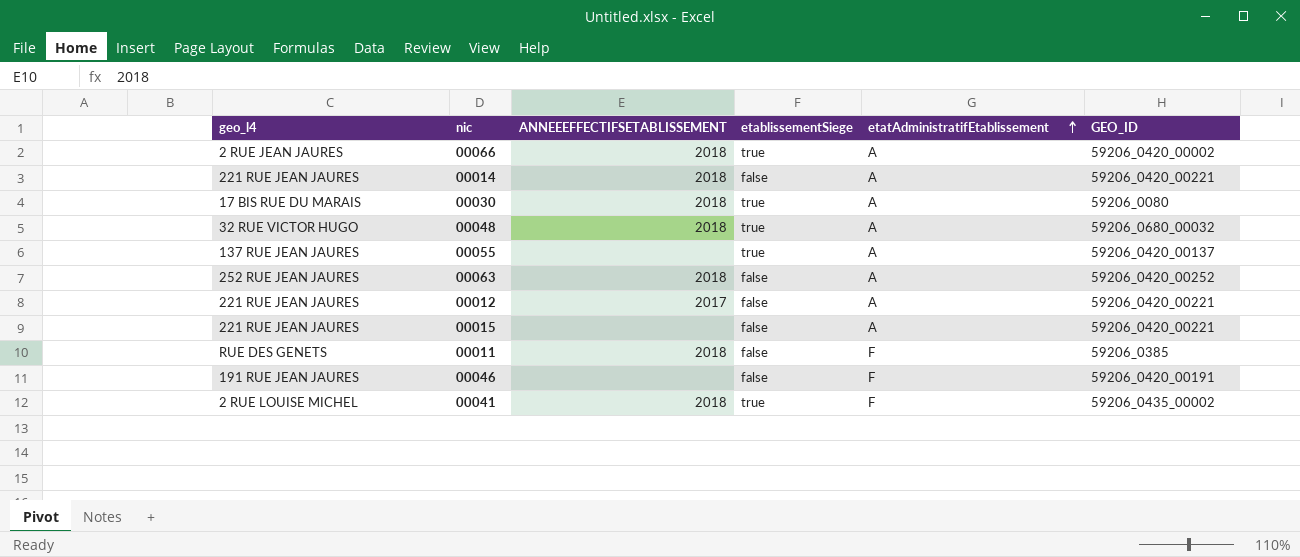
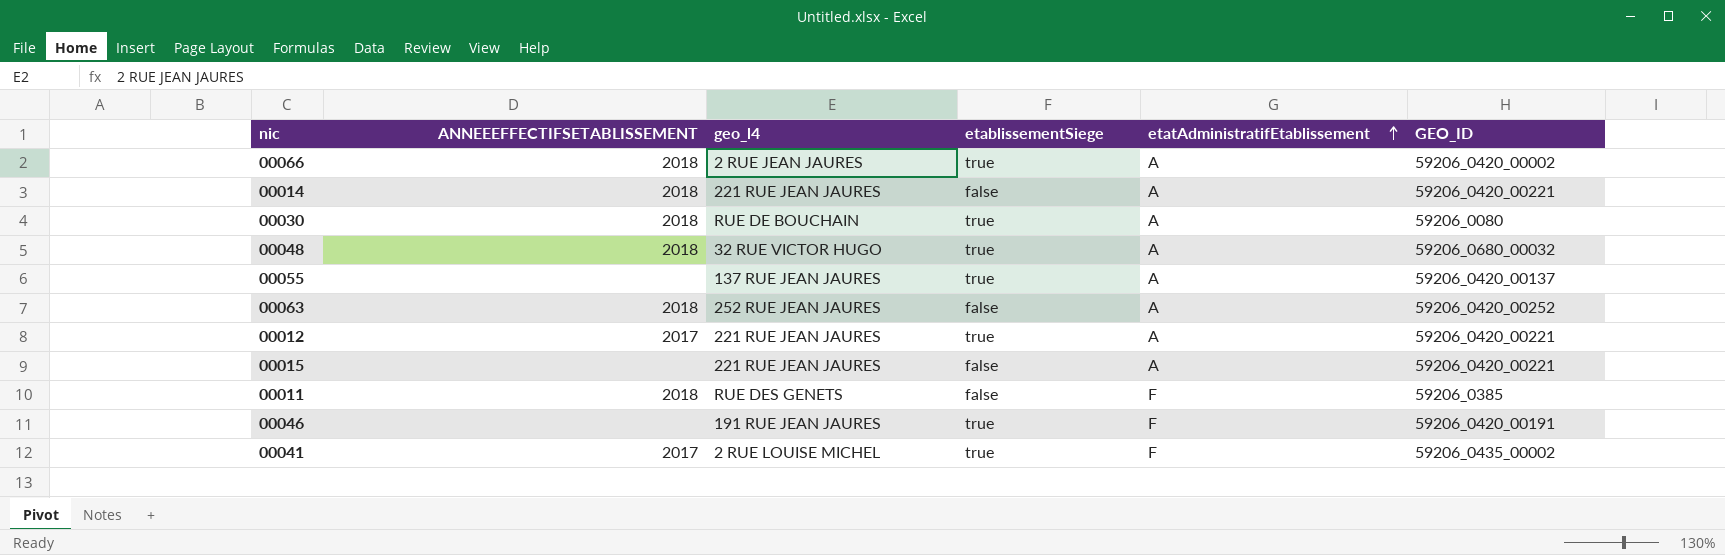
column geo_l4 | position: 1 -> 3
00030 | geo_l4: 17 BIS RUE DU MARAIS -> RUE DE BOUCHAIN
00012 | etablissementSiege: false -> true
00046 | etablissementSiege: false -> true
00041 | ANNEEEFFECTIFSETABLISSEMENT: 2018 -> 2017

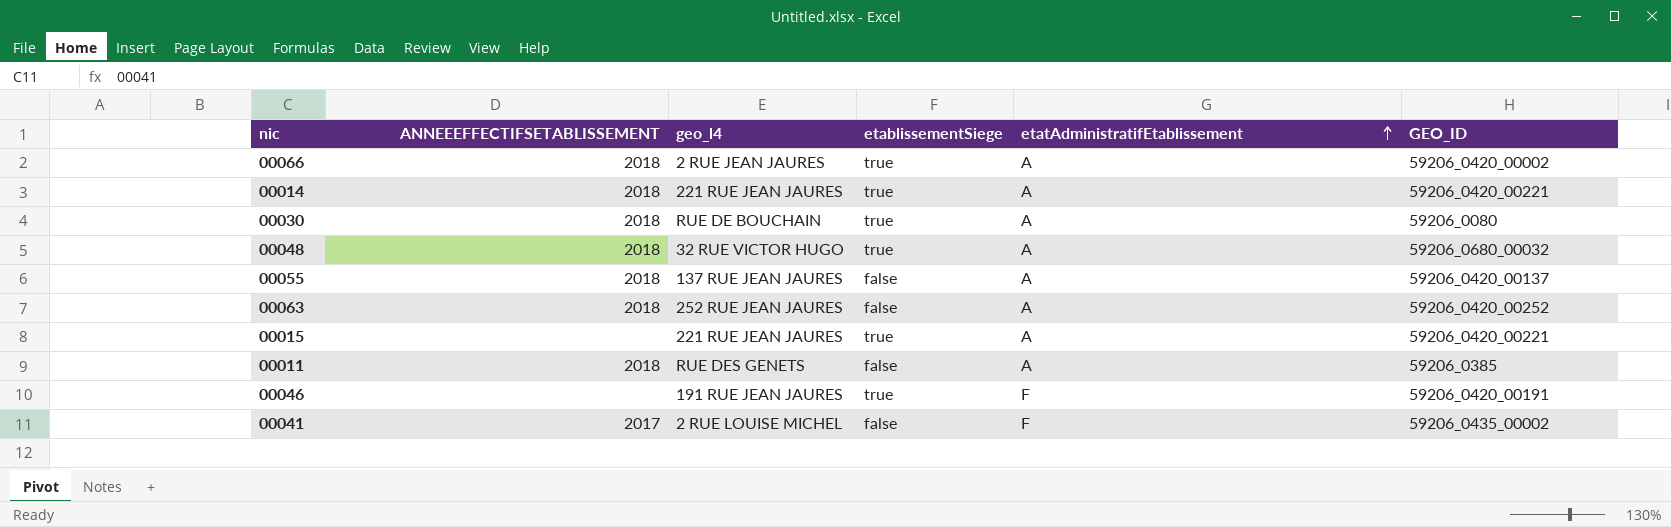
row 00012: 2017 | 221 RUE JEAN JAURES | true | A | 59206_0420_00221 -> none
00014 | etablissementSiege: false -> true
00055 | ANNEEEFFECTIFSETABLISSEMENT: none -> 2018
00055 | etablissementSiege: true -> false
00015 | etablissementSiege: false -> true
00011 | etatAdministratifEtablissement: F -> A
00041 | etablissementSiege: true -> false

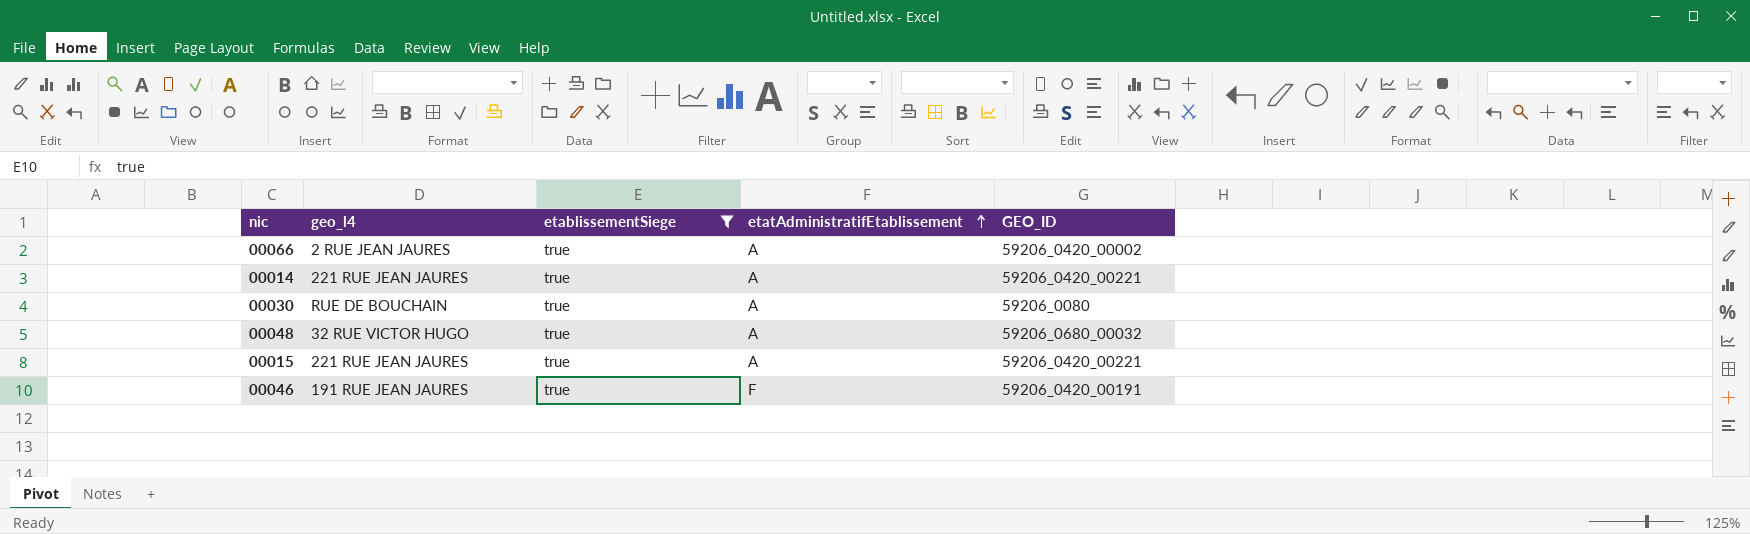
filter: none -> etablissementSiege = true
column ANNEEEFFECTIFSETABLISSEMENT | position: 2 -> none

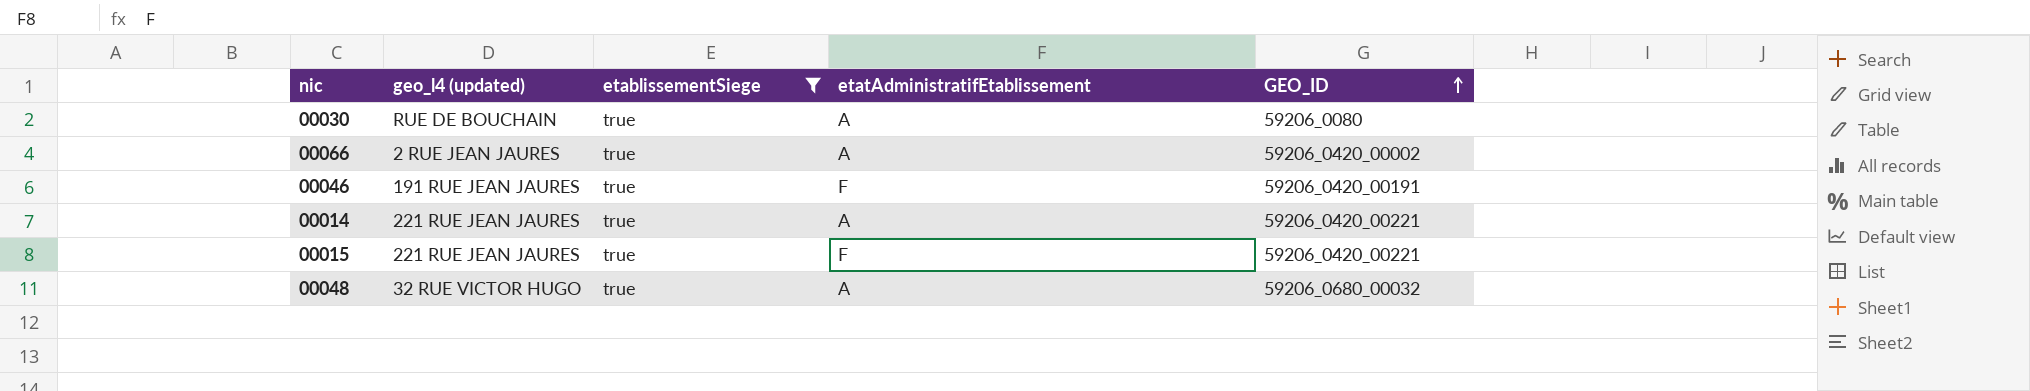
row order: etatAdministratifEtablissement ascending -> GEO_ID ascending
column name: geo_l4 -> geo_l4 (updated)
00015 | etatAdministratifEtablissement: A -> F

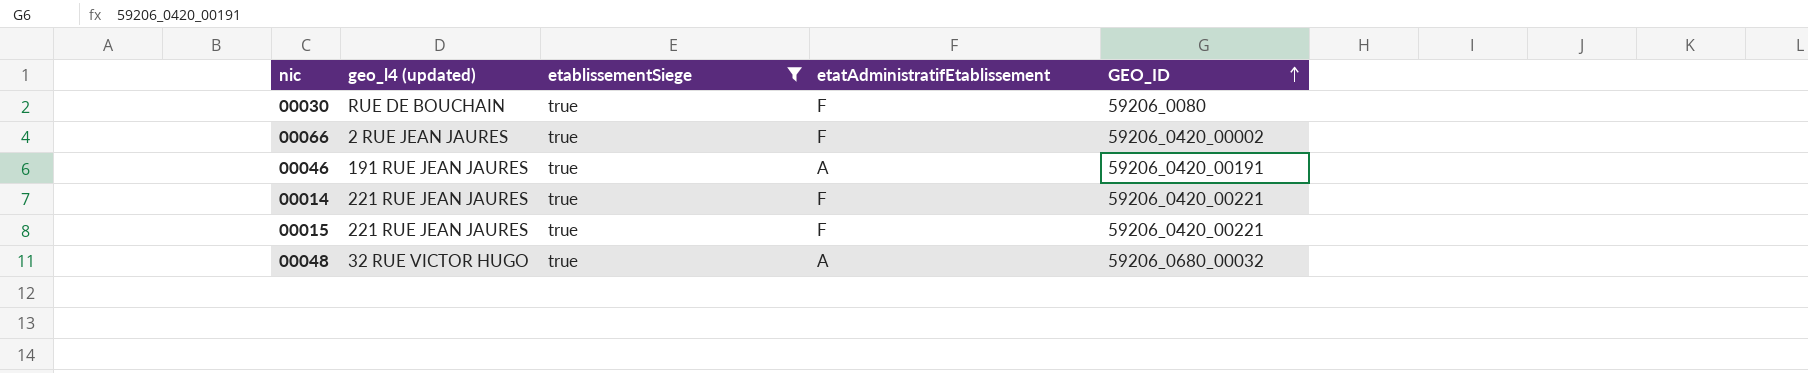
00030 | etatAdministratifEtablissement: A -> F
00066 | etatAdministratifEtablissement: A -> F
00046 | etatAdministratifEtablissement: F -> A
00014 | etatAdministratifEtablissement: A -> F

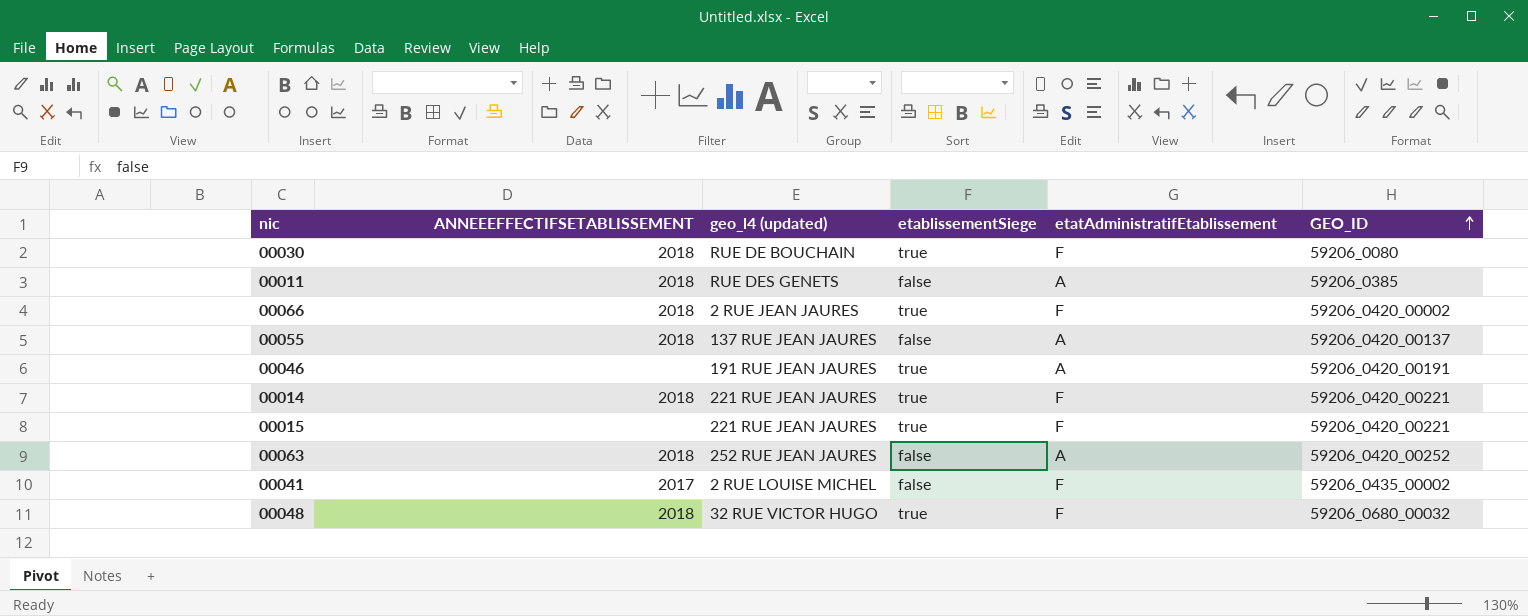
filter: etablissementSiege = true -> none
column ANNEEEFFECTIFSETABLISSEMENT | position: none -> 2
00048 | etatAdministratifEtablissement: A -> F

